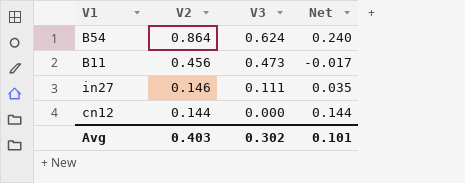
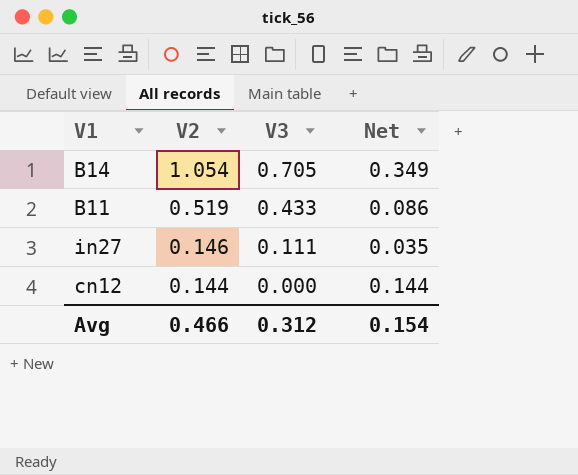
row B54: 0.864 | 0.624 | 0.240 -> none
row B14: none -> 1.054 | 0.705 | 0.349
B11 | V2: 0.456 -> 0.519
B11 | V3: 0.473 -> 0.433
B11 | Net: -0.017 -> 0.086
Avg | V2: 0.403 -> 0.466
Avg | V3: 0.302 -> 0.312
Avg | Net: 0.101 -> 0.154

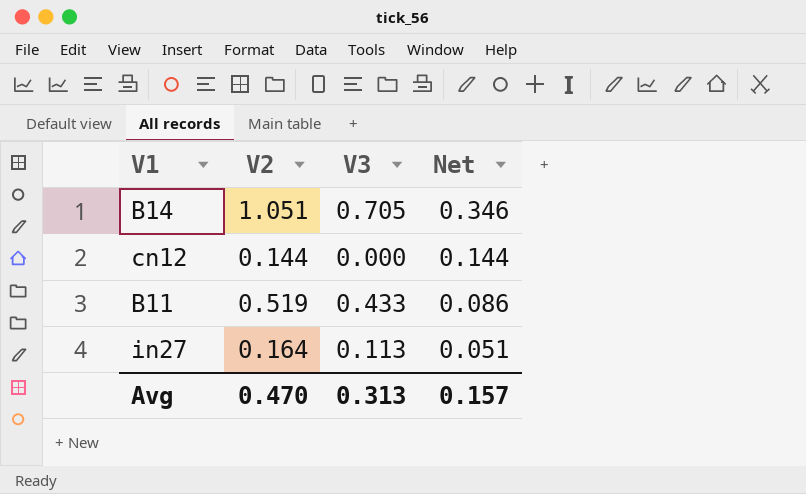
row order: V2 descending -> Net descending
B14 | V2: 1.054 -> 1.051
B14 | Net: 0.349 -> 0.346
in27 | V2: 0.146 -> 0.164
in27 | V3: 0.111 -> 0.113
in27 | Net: 0.035 -> 0.051
Avg | V2: 0.466 -> 0.470
Avg | V3: 0.312 -> 0.313
Avg | Net: 0.154 -> 0.157

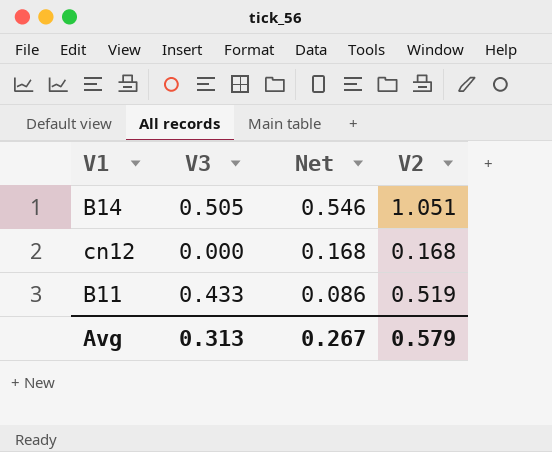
column V2 | position: 2 -> 4
row in27: 0.164 | 0.113 | 0.051 -> none
B14 | V3: 0.705 -> 0.505
B14 | Net: 0.346 -> 0.546
cn12 | Net: 0.144 -> 0.168
cn12 | V2: 0.144 -> 0.168
Avg | Net: 0.157 -> 0.267
Avg | V2: 0.470 -> 0.579

